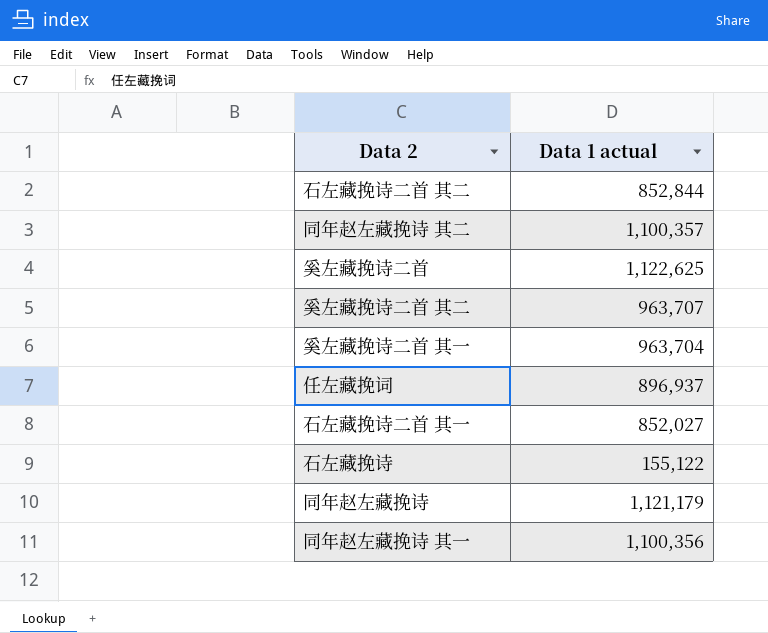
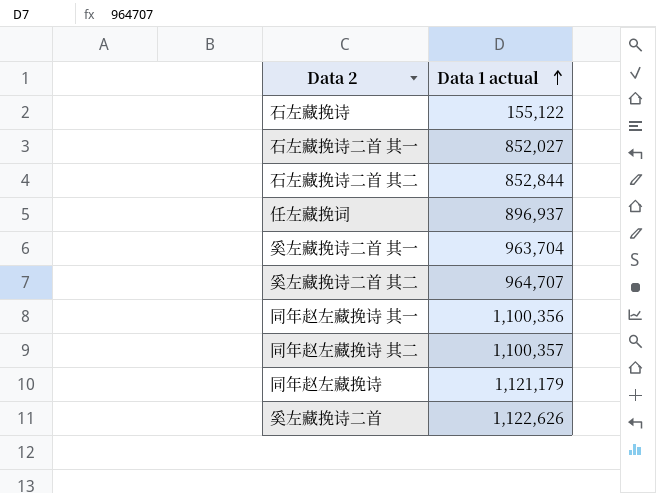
row order: none -> Data 1 actual ascending
奚左藏挽诗二首 其二 | Data 1 actual: 963,707 -> 964,707
奚左藏挽诗二首 | Data 1 actual: 1,122,625 -> 1,122,626

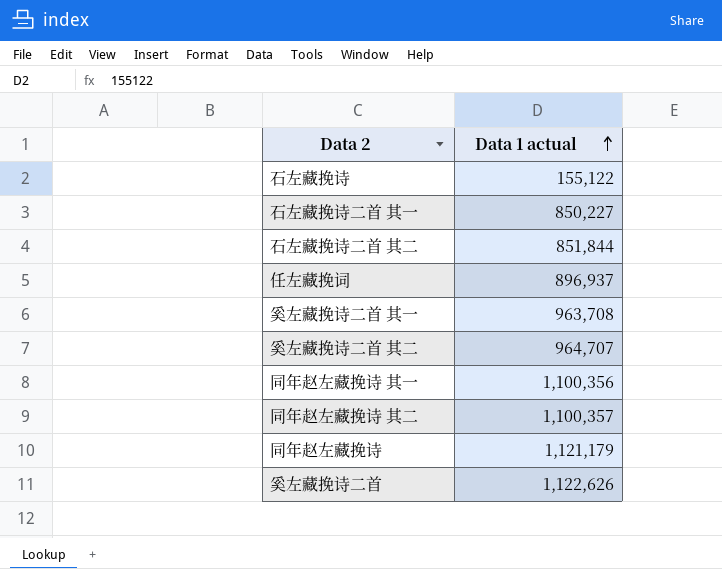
石左藏挽诗二首 其一 | Data 1 actual: 852,027 -> 850,227
石左藏挽诗二首 其二 | Data 1 actual: 852,844 -> 851,844
奚左藏挽诗二首 其一 | Data 1 actual: 963,704 -> 963,708

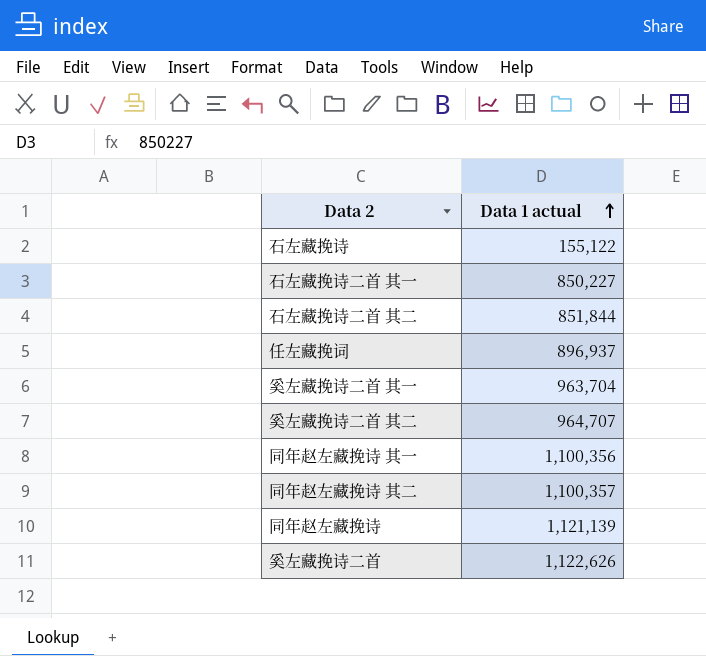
奚左藏挽诗二首 其一 | Data 1 actual: 963,708 -> 963,704
同年赵左藏挽诗 | Data 1 actual: 1,121,179 -> 1,121,139

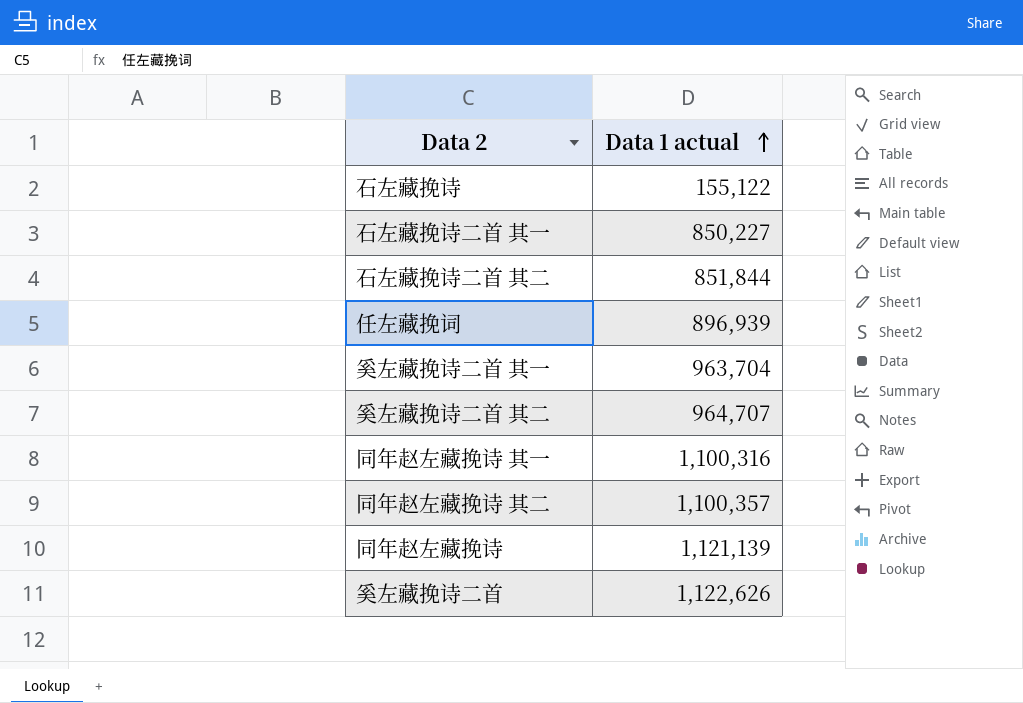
任左藏挽词 | Data 1 actual: 896,937 -> 896,939
同年赵左藏挽诗 其一 | Data 1 actual: 1,100,356 -> 1,100,316

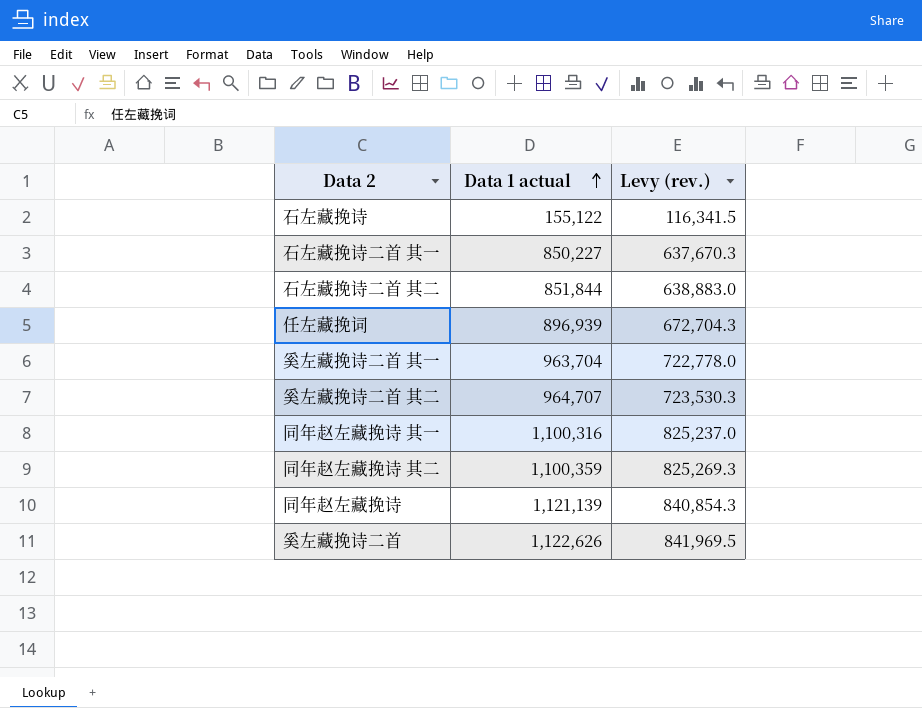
column Levy (rev.) | formula: none -> [Data 1 actual] * 0.75
同年赵左藏挽诗 其二 | Data 1 actual: 1,100,357 -> 1,100,359

